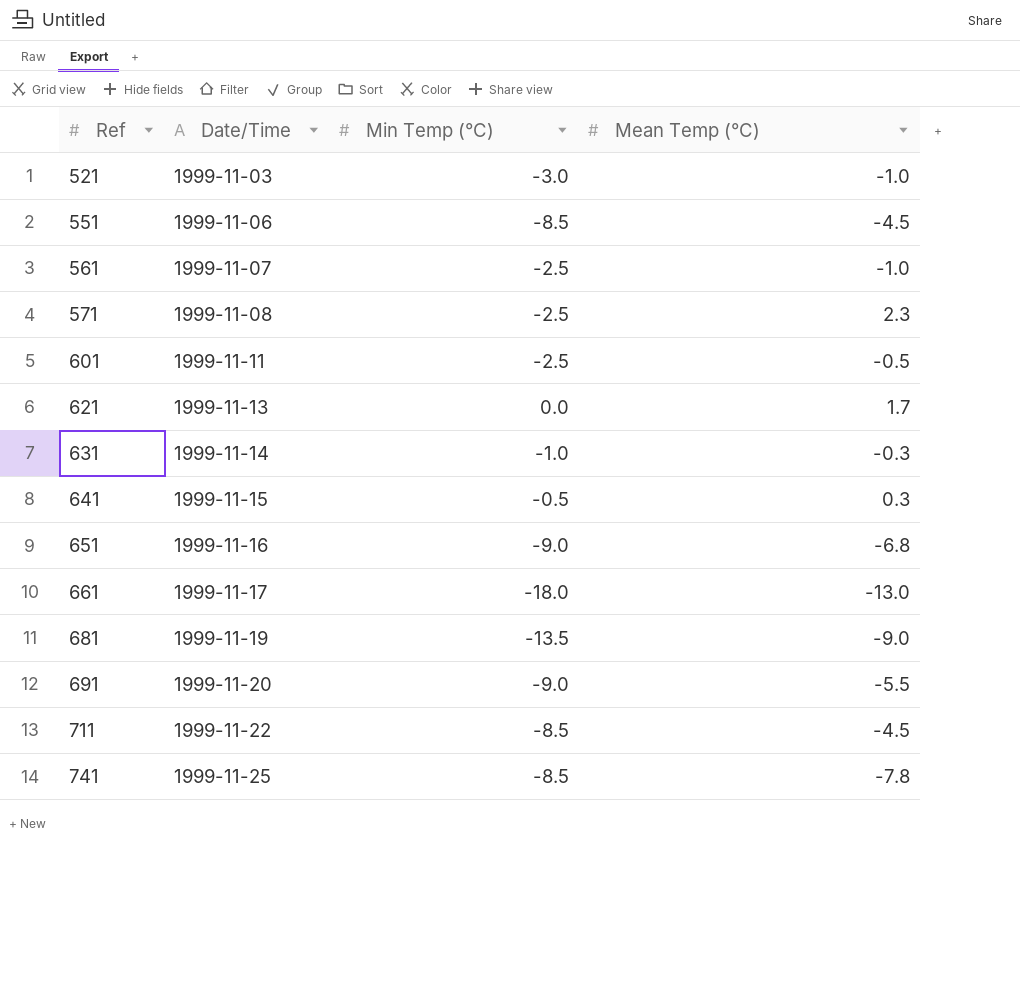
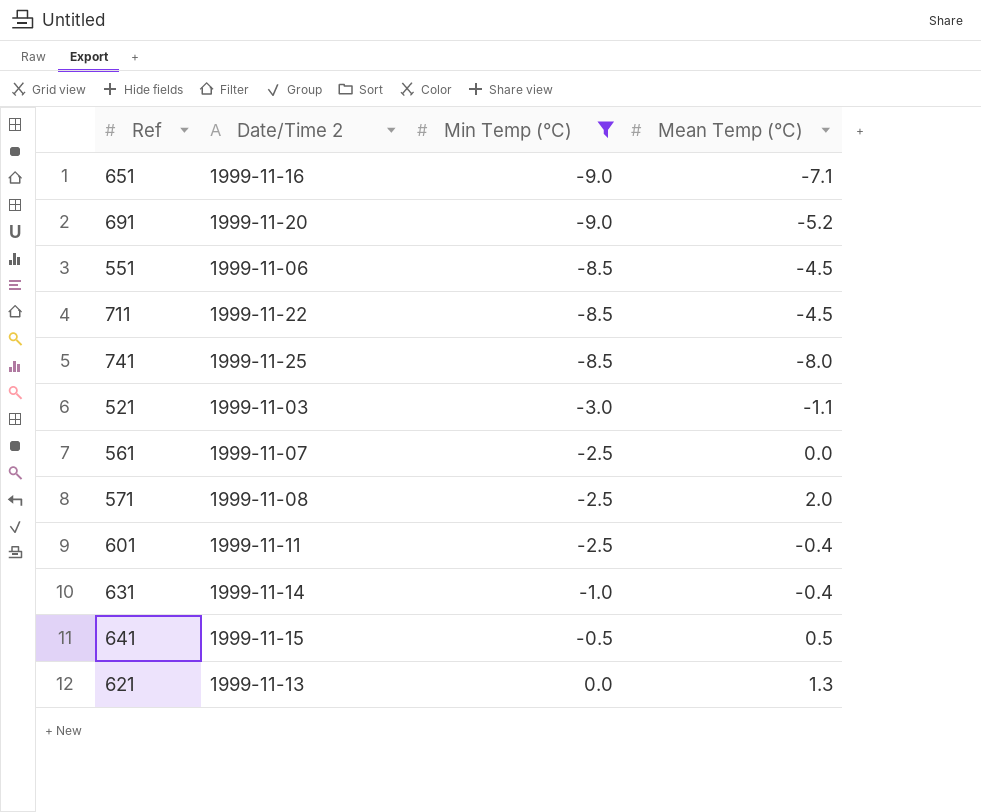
filter: none -> Min Temp (°C) >= -9.0
row order: Ref ascending -> Min Temp (°C) ascending
column name: Date/Time -> Date/Time 2
651 | Mean Temp (°C): -6.8 -> -7.1
691 | Mean Temp (°C): -5.5 -> -5.2
741 | Mean Temp (°C): -7.8 -> -8.0
521 | Mean Temp (°C): -1.0 -> -1.1
561 | Mean Temp (°C): -1.0 -> 0.0
571 | Mean Temp (°C): 2.3 -> 2.0
601 | Mean Temp (°C): -0.5 -> -0.4
631 | Mean Temp (°C): -0.3 -> -0.4
641 | Mean Temp (°C): 0.3 -> 0.5
621 | Mean Temp (°C): 1.7 -> 1.3

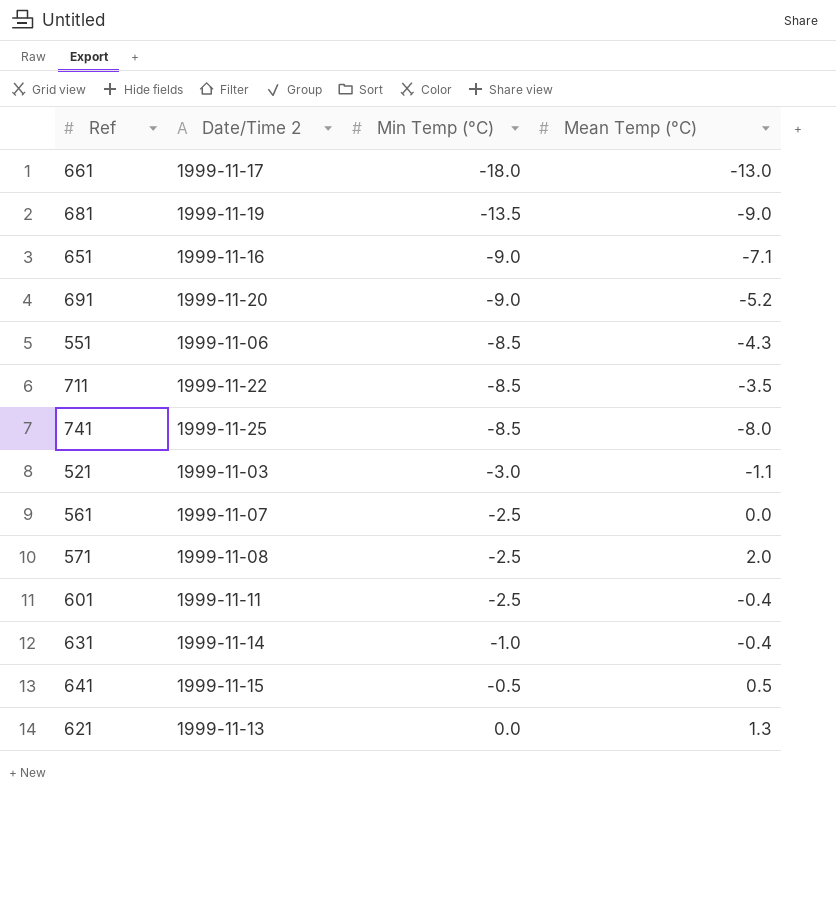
filter: Min Temp (°C) >= -9.0 -> none
551 | Mean Temp (°C): -4.5 -> -4.3
711 | Mean Temp (°C): -4.5 -> -3.5

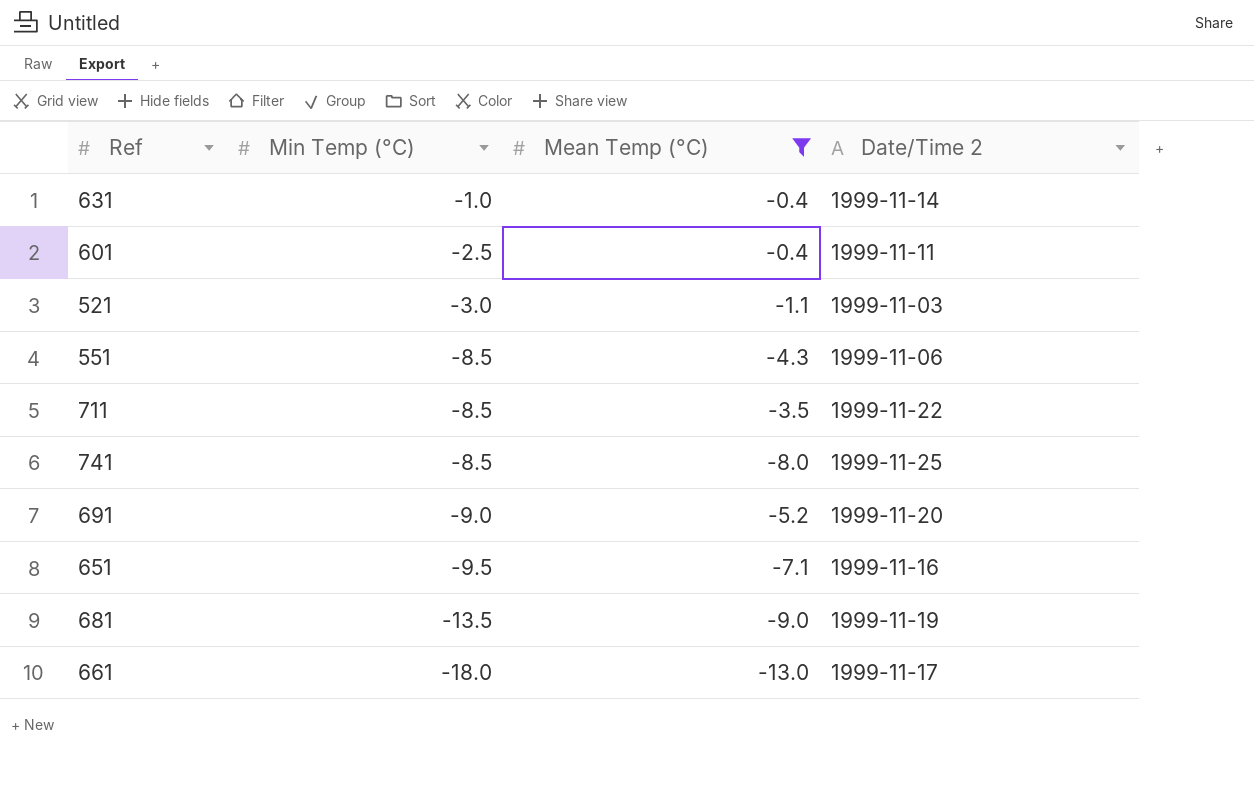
filter: none -> Mean Temp (°C) <= -0.4
row order: Min Temp (°C) ascending -> Min Temp (°C) descending
column Date/Time 2 | position: 2 -> 4
651 | Min Temp (°C): -9.0 -> -9.5

